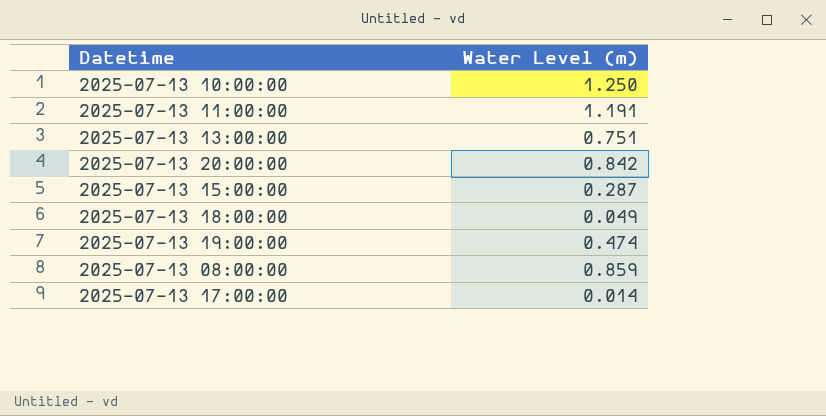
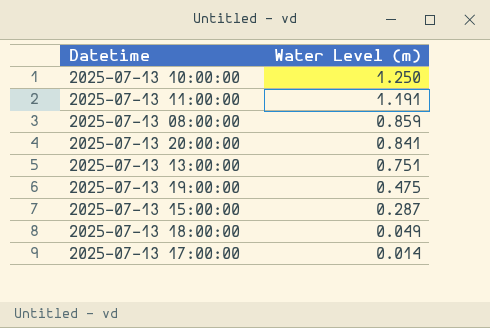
row order: none -> Water Level (m) descending
2025-07-13 20:00:00 | Water Level (m): 0.842 -> 0.841
2025-07-13 19:00:00 | Water Level (m): 0.474 -> 0.475

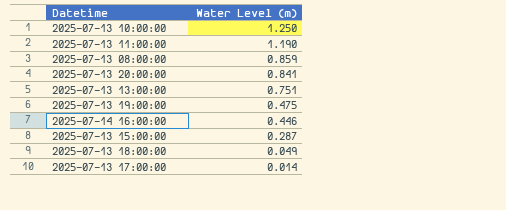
2025-07-13 11:00:00 | Water Level (m): 1.191 -> 1.190
row 2025-07-14 16:00:00: none -> 0.446

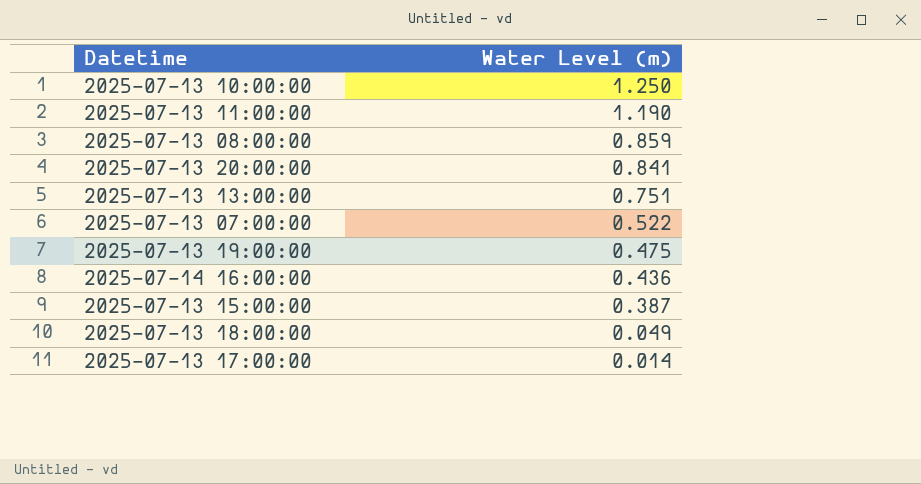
row 2025-07-13 07:00:00: none -> 0.522
2025-07-14 16:00:00 | Water Level (m): 0.446 -> 0.436
2025-07-13 15:00:00 | Water Level (m): 0.287 -> 0.387

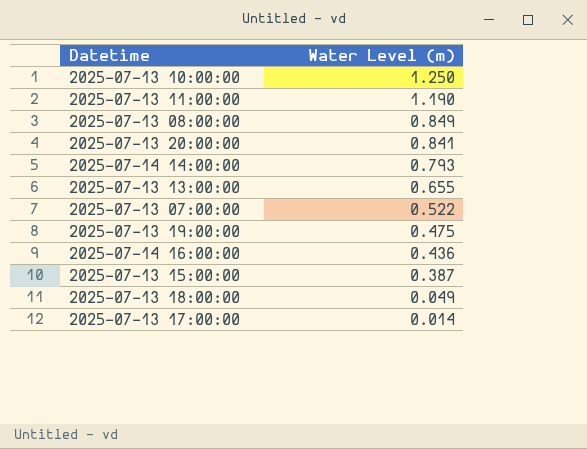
2025-07-13 08:00:00 | Water Level (m): 0.859 -> 0.849
row 2025-07-14 14:00:00: none -> 0.793
2025-07-13 13:00:00 | Water Level (m): 0.751 -> 0.655

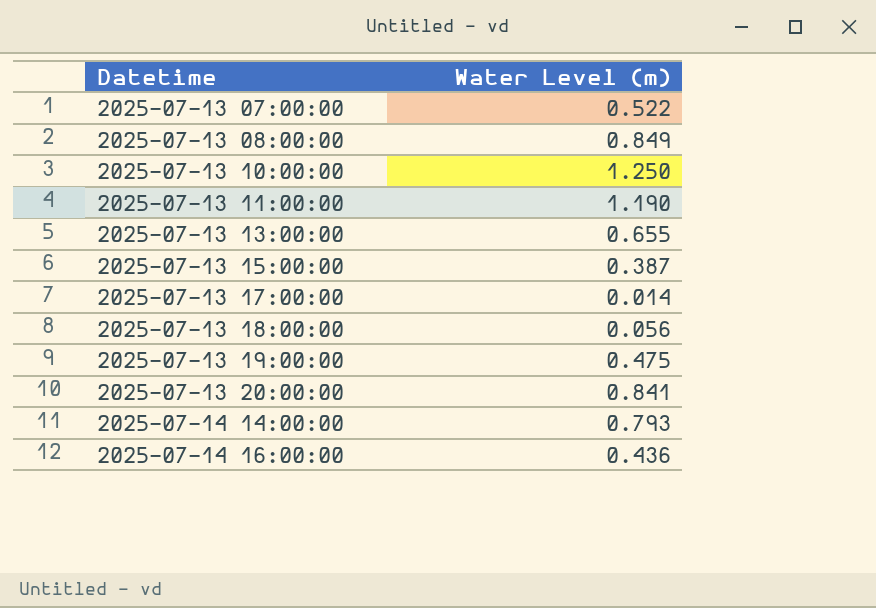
row order: Water Level (m) descending -> Datetime ascending
2025-07-13 18:00:00 | Water Level (m): 0.049 -> 0.056

